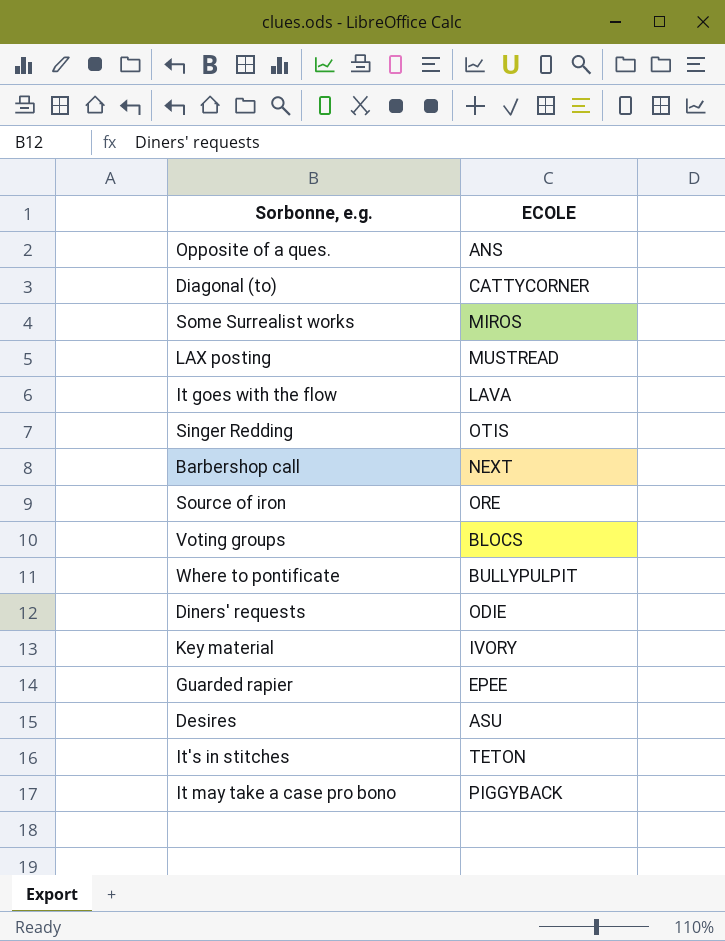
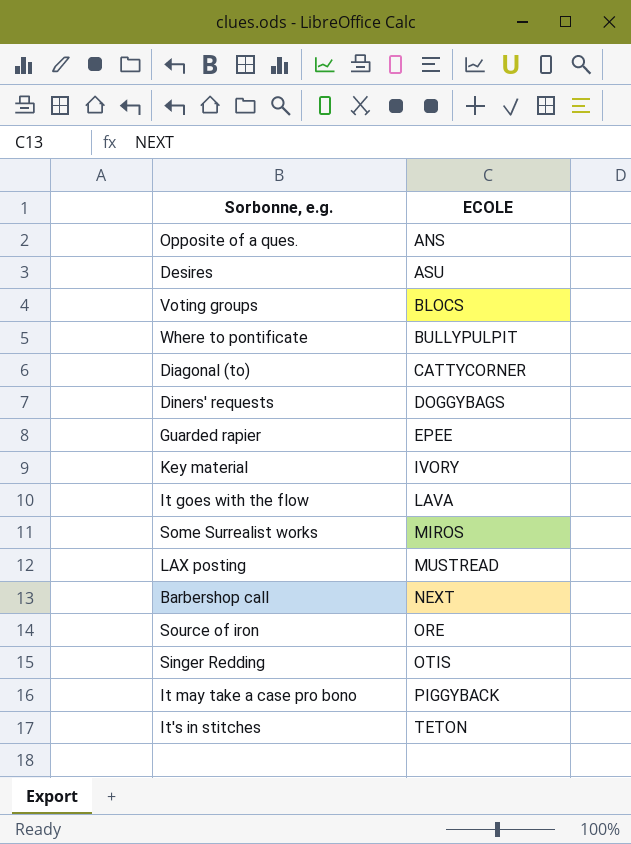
row order: none -> ECOLE ascending
Diners' requests | ECOLE: ODIE -> DOGGYBAGS

